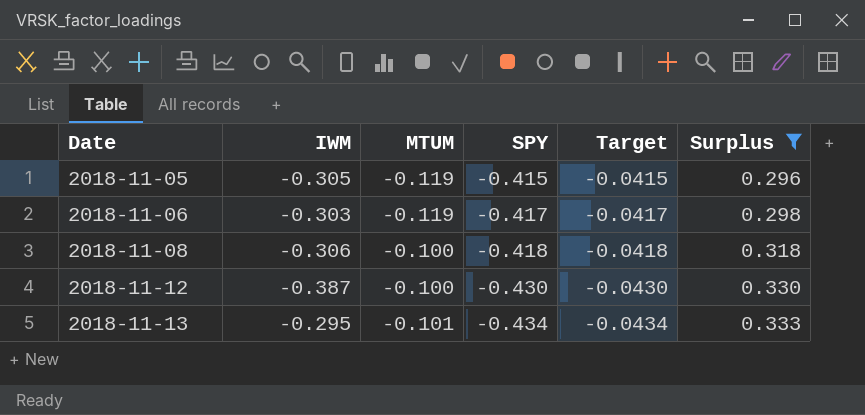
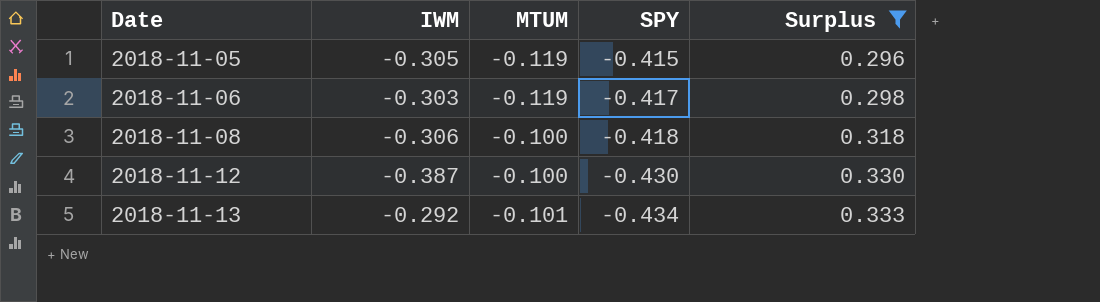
column Target | formula: [SPY] * 0.1 -> none
2018-11-13 | IWM: -0.295 -> -0.292

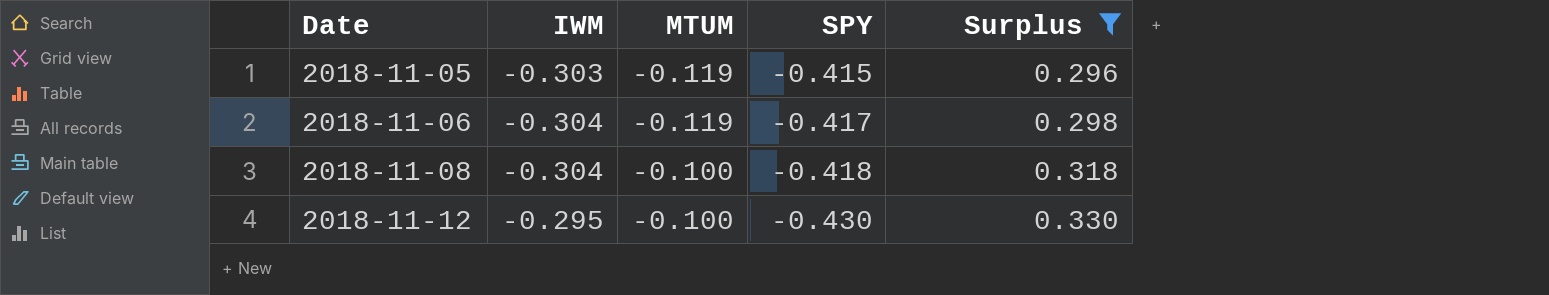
row 2018-11-13: -0.292 | -0.101 | -0.434 | 0.333 -> none
2018-11-05 | IWM: -0.305 -> -0.303
2018-11-06 | IWM: -0.303 -> -0.304
2018-11-08 | IWM: -0.306 -> -0.304
2018-11-12 | IWM: -0.387 -> -0.295

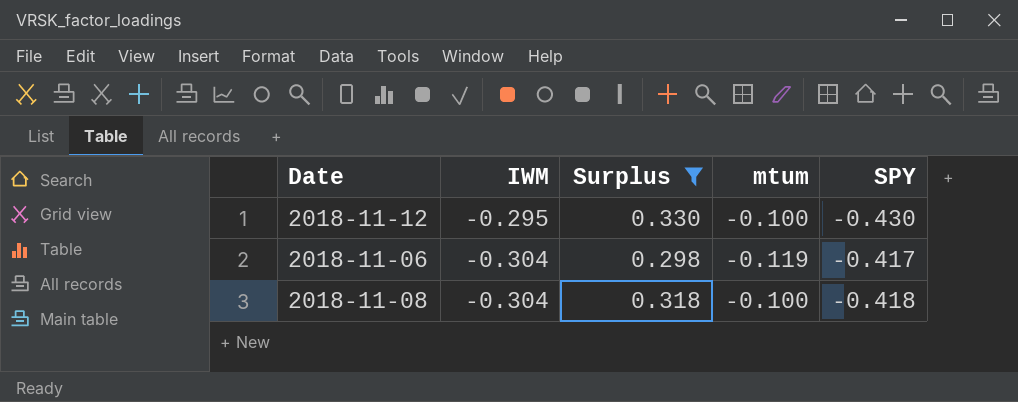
row order: Date ascending -> IWM descending
column Surplus | position: 5 -> 3
column name: MTUM -> mtum
row 2018-11-05: -0.303 | -0.119 | -0.415 | 0.296 -> none

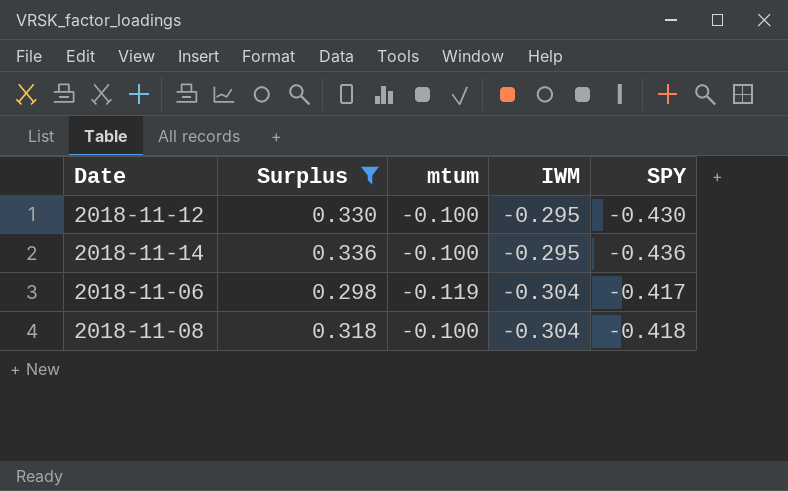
column IWM | position: 2 -> 4
row 2018-11-14: none -> 0.336 | -0.100 | -0.295 | -0.436

